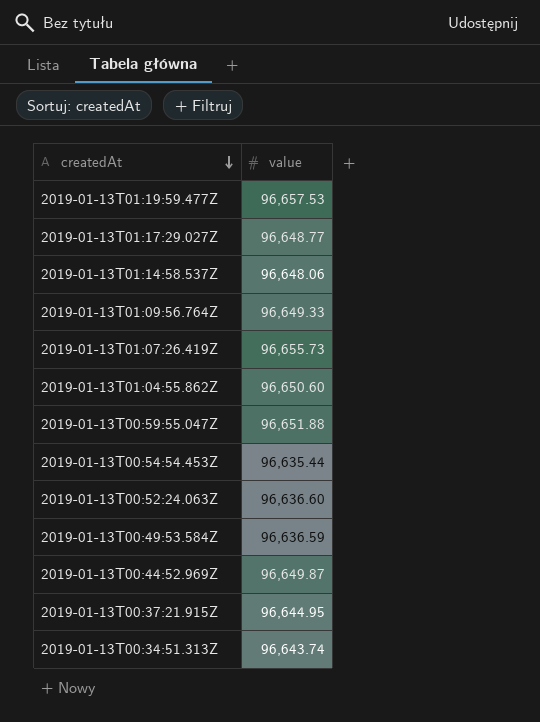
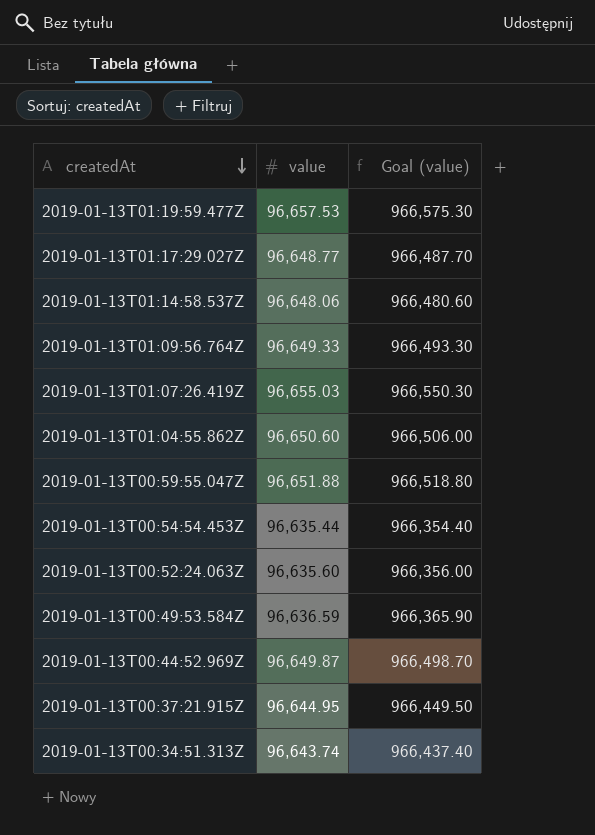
column Goal (value) | formula: none -> [value] * 10
2019-01-13T01:07:26.419Z | value: 96,655.73 -> 96,655.03
2019-01-13T00:52:24.063Z | value: 96,636.60 -> 96,635.60

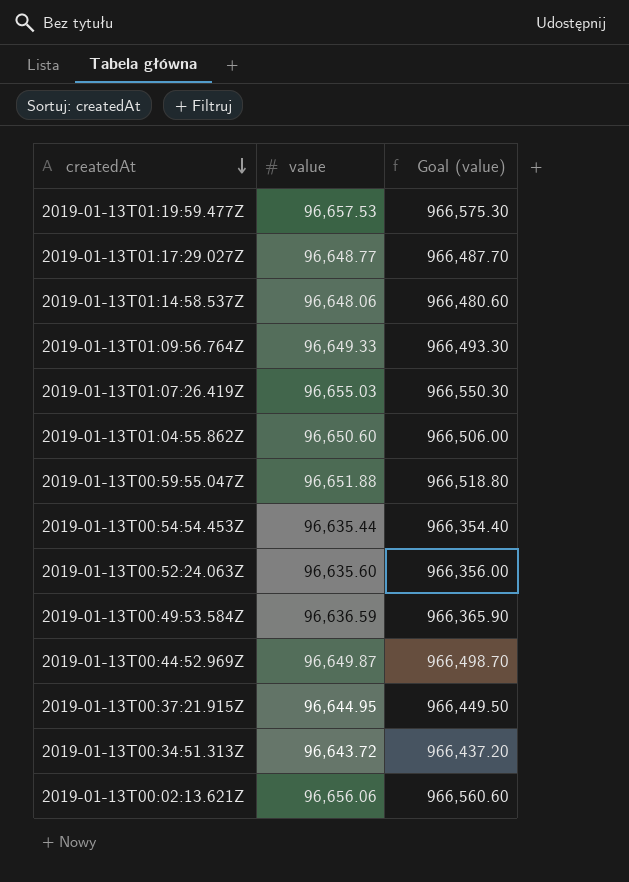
2019-01-13T00:34:51.313Z | value: 96,643.74 -> 96,643.72
2019-01-13T00:34:51.313Z | Goal (value): 966,437.40 -> 966,437.20
row 2019-01-13T00:02:13.621Z: none -> 96,656.06 | 966,560.60

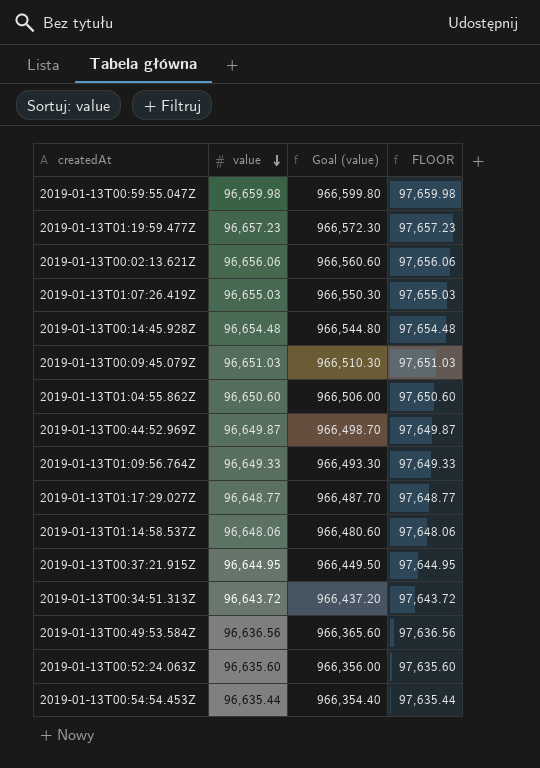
row order: createdAt descending -> value descending
column FLOOR | formula: none -> [value] + 1000
2019-01-13T00:59:55.047Z | value: 96,651.88 -> 96,659.98
2019-01-13T00:59:55.047Z | Goal (value): 966,518.80 -> 966,599.80
2019-01-13T01:19:59.477Z | value: 96,657.53 -> 96,657.23
2019-01-13T01:19:59.477Z | Goal (value): 966,575.30 -> 966,572.30
row 2019-01-13T00:14:45.928Z: none -> 96,654.48 | 966,544.80 | 97,654.48
row 2019-01-13T00:09:45.079Z: none -> 96,651.03 | 966,510.30 | 97,651.03
2019-01-13T00:49:53.584Z | value: 96,636.59 -> 96,636.56
2019-01-13T00:49:53.584Z | Goal (value): 966,365.90 -> 966,365.60

